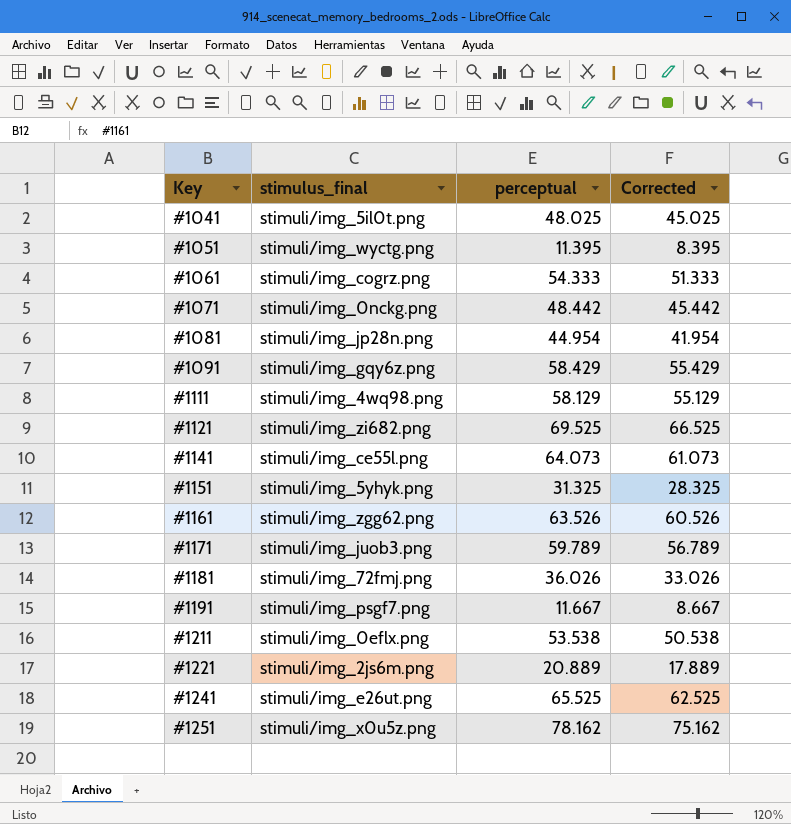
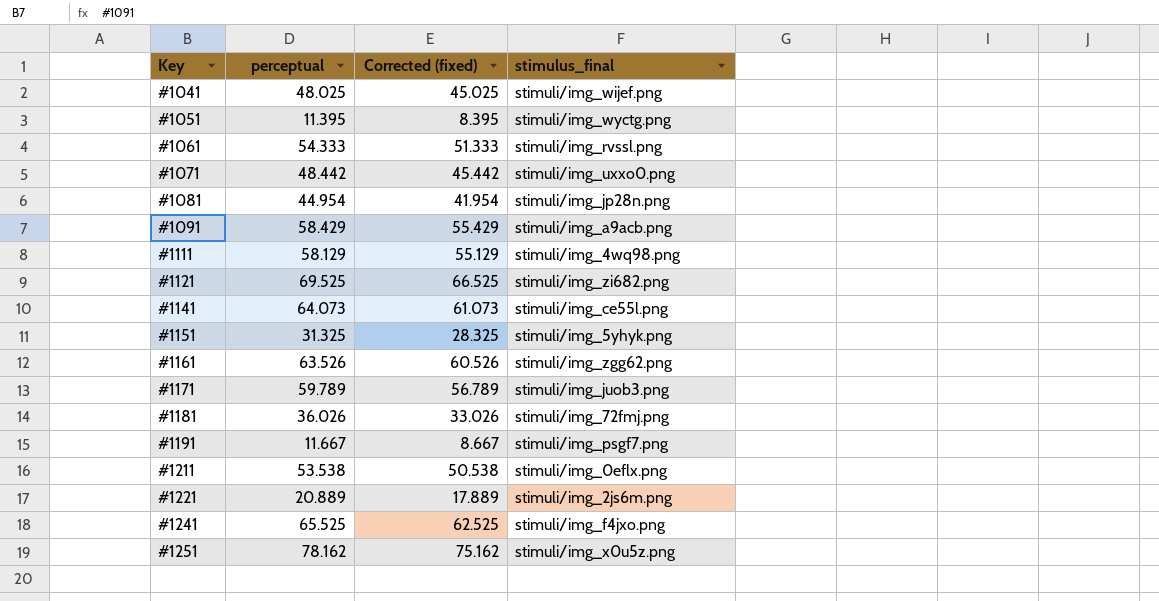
column name: Corrected -> Corrected (fixed)
column stimulus_final | position: 2 -> 4
#1041 | stimulus_final: stimuli/img_5il0t.png -> stimuli/img_wijef.png
#1061 | stimulus_final: stimuli/img_cogrz.png -> stimuli/img_rvssl.png
#1071 | stimulus_final: stimuli/img_0nckg.png -> stimuli/img_uxxo0.png
#1091 | stimulus_final: stimuli/img_gqy6z.png -> stimuli/img_a9acb.png
#1241 | stimulus_final: stimuli/img_e26ut.png -> stimuli/img_f4jxo.png

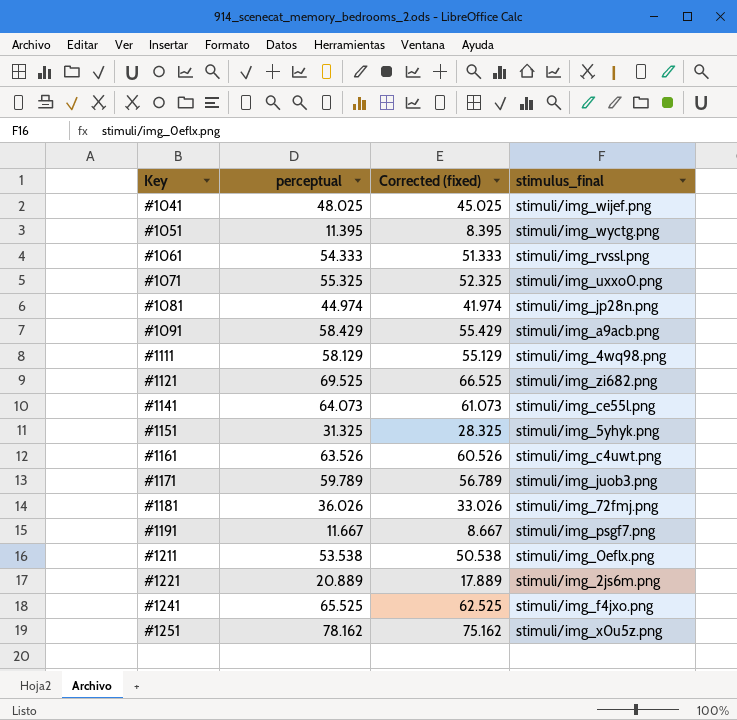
#1071 | perceptual: 48.442 -> 55.325
#1071 | Corrected (fixed): 45.442 -> 52.325
#1081 | perceptual: 44.954 -> 44.974
#1081 | Corrected (fixed): 41.954 -> 41.974
#1161 | stimulus_final: stimuli/img_zgg62.png -> stimuli/img_c4uwt.png

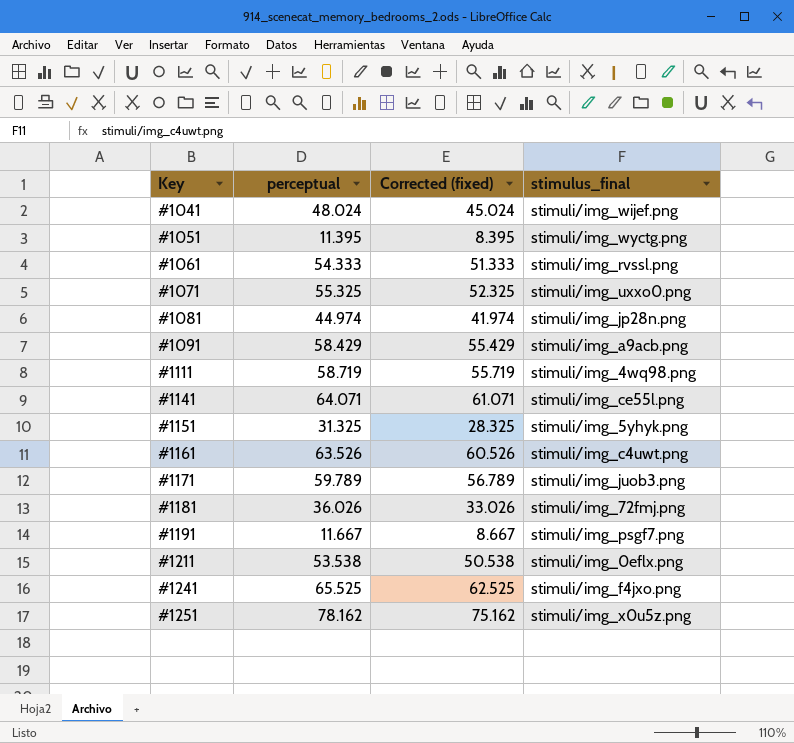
row #1121: 69.525 | 66.525 | stimuli/img_zi682.png -> none
row #1221: 20.889 | 17.889 | stimuli/img_2js6m.png -> none
#1041 | perceptual: 48.025 -> 48.024
#1041 | Corrected (fixed): 45.025 -> 45.024
#1111 | perceptual: 58.129 -> 58.719
#1111 | Corrected (fixed): 55.129 -> 55.719
#1141 | perceptual: 64.073 -> 64.071
#1141 | Corrected (fixed): 61.073 -> 61.071

